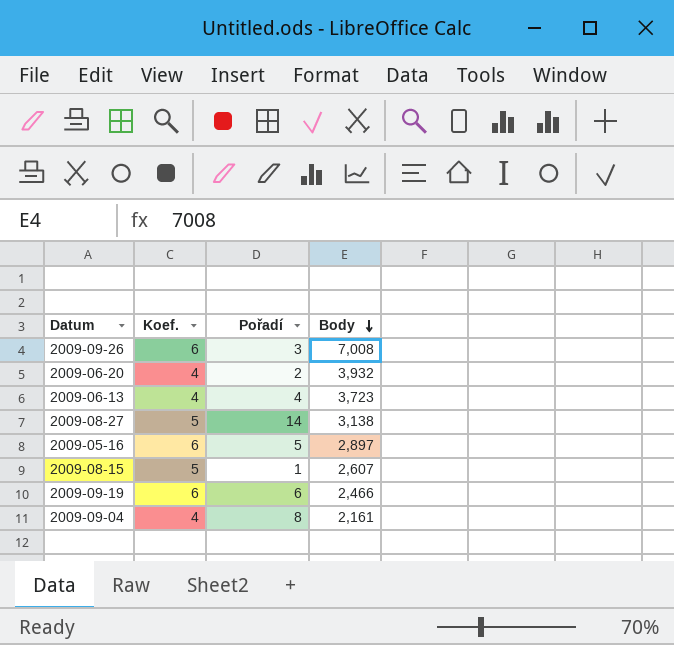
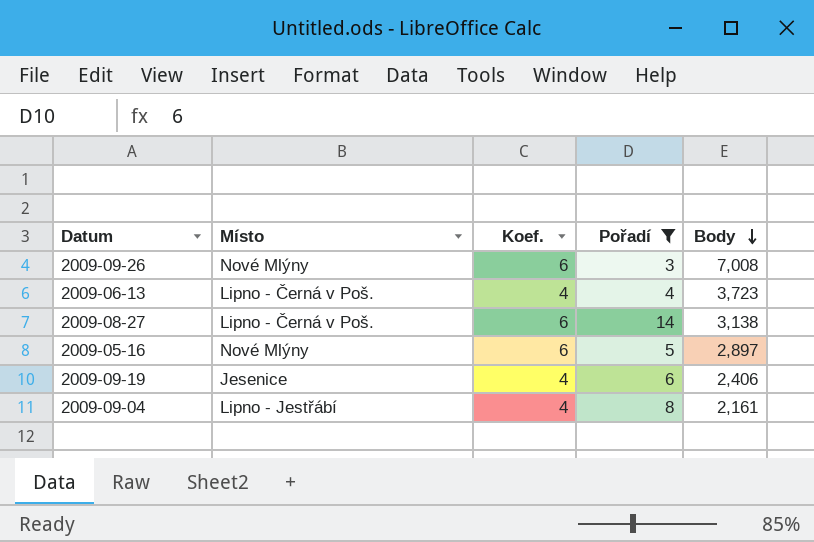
filter: none -> Pořadí >= 3
column Místo | position: none -> 2
2009-08-27 | Koef.: 5 -> 6
2009-09-19 | Koef.: 6 -> 4
2009-09-19 | Body: 2,466 -> 2,406

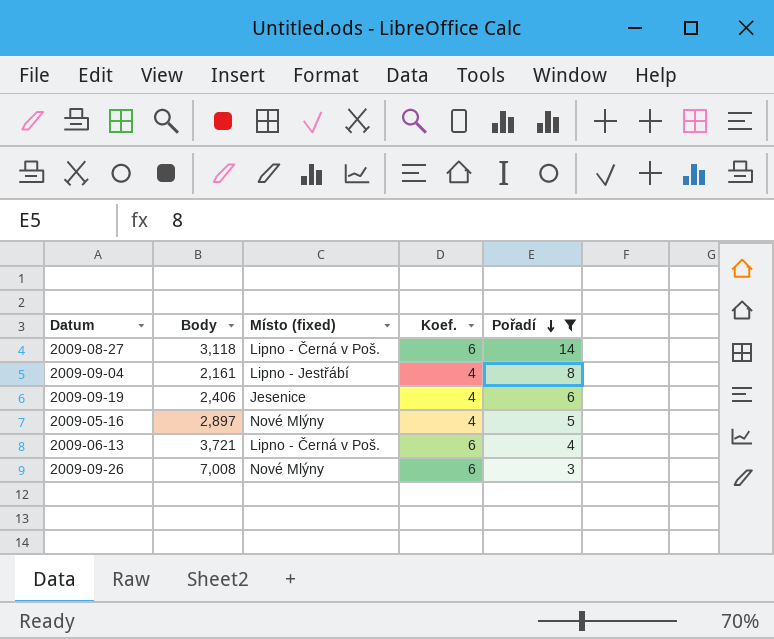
row order: Body descending -> Pořadí descending
column Body | position: 5 -> 2
column name: Místo -> Místo (fixed)
2009-08-27 | Body: 3,138 -> 3,118
2009-05-16 | Koef.: 6 -> 4
2009-06-13 | Body: 3,723 -> 3,721
2009-06-13 | Koef.: 4 -> 6

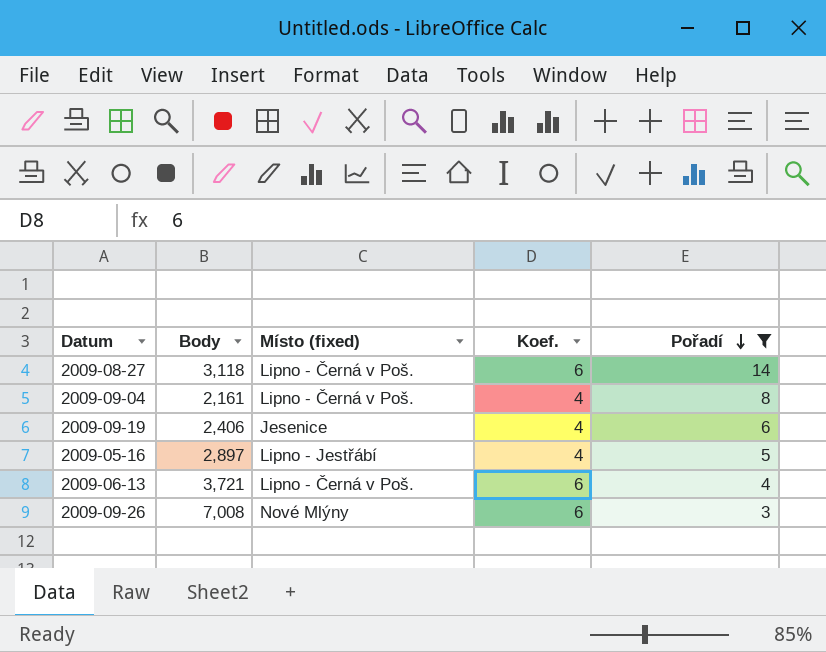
2009-09-04 | Místo (fixed): Lipno - Jestřábí -> Lipno - Černá v Poš.
2009-05-16 | Místo (fixed): Nové Mlýny -> Lipno - Jestřábí

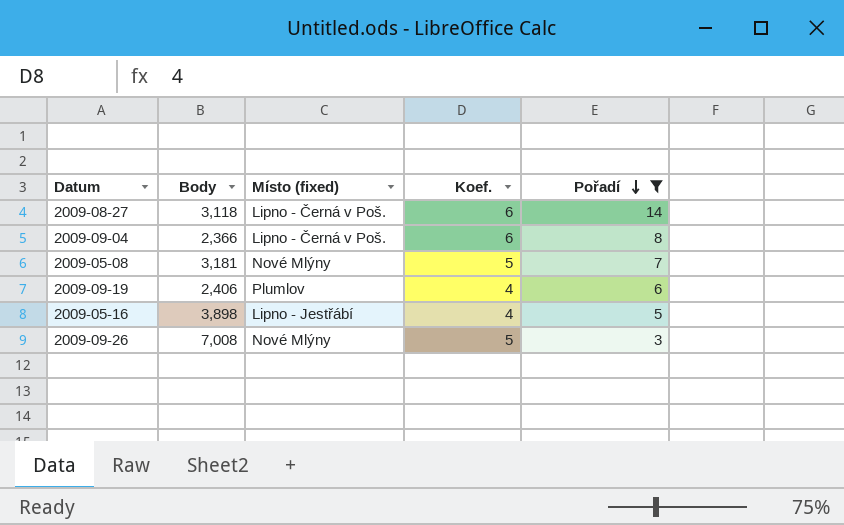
row 2009-06-13: 3,721 | Lipno - Černá v Poš. | 6 | 4 -> none
2009-09-04 | Body: 2,161 -> 2,366
2009-09-04 | Koef.: 4 -> 6
row 2009-05-08: none -> 3,181 | Nové Mlýny | 5 | 7
2009-09-19 | Místo (fixed): Jesenice -> Plumlov
2009-05-16 | Body: 2,897 -> 3,898
2009-09-26 | Koef.: 6 -> 5

